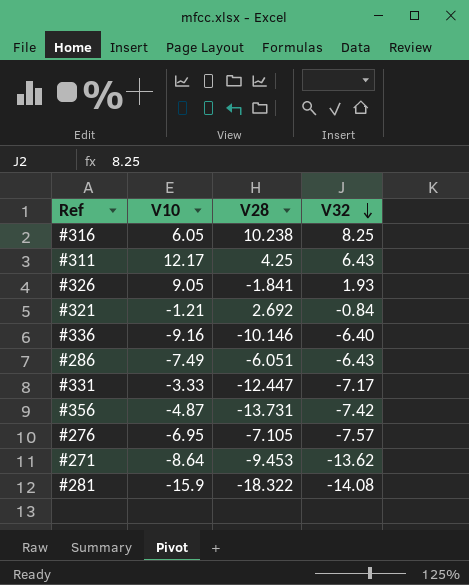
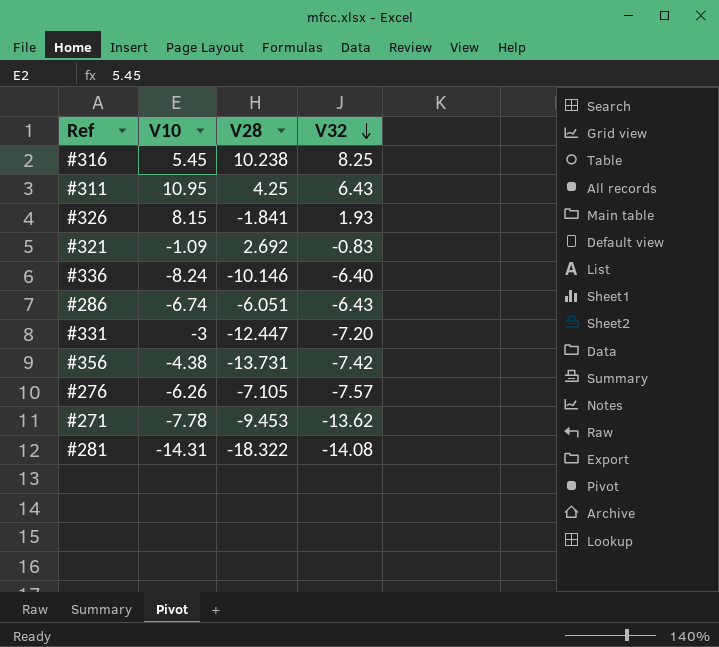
#316 | V10: 6.05 -> 5.45
#311 | V10: 12.17 -> 10.95
#326 | V10: 9.05 -> 8.15
#321 | V10: -1.21 -> -1.09
#321 | V32: -0.84 -> -0.83
#336 | V10: -9.16 -> -8.24
#286 | V10: -7.49 -> -6.74
#331 | V10: -3.33 -> -3
#331 | V32: -7.17 -> -7.20
#356 | V10: -4.87 -> -4.38
#276 | V10: -6.95 -> -6.26
#271 | V10: -8.64 -> -7.78
#281 | V10: -15.9 -> -14.31

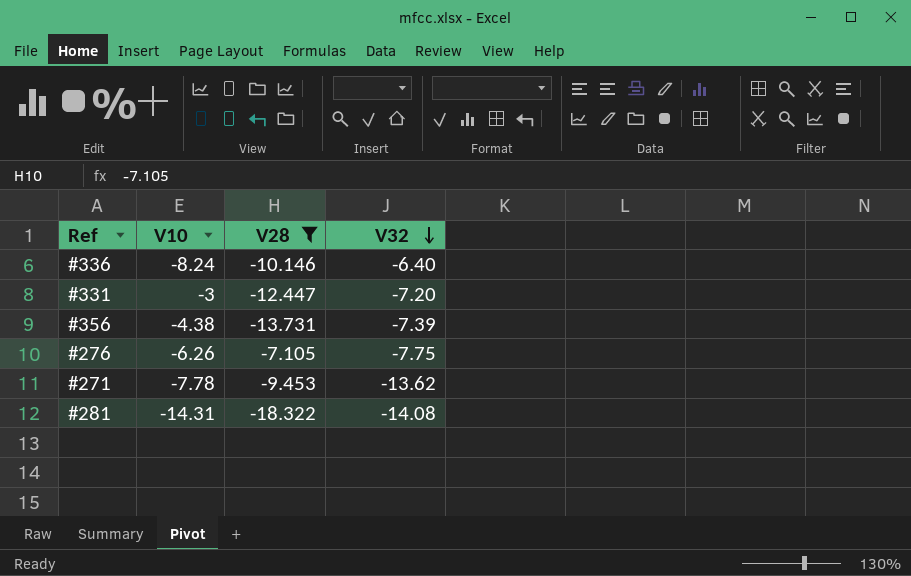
filter: none -> V28 <= -7.105
#356 | V32: -7.42 -> -7.39
#276 | V32: -7.57 -> -7.75

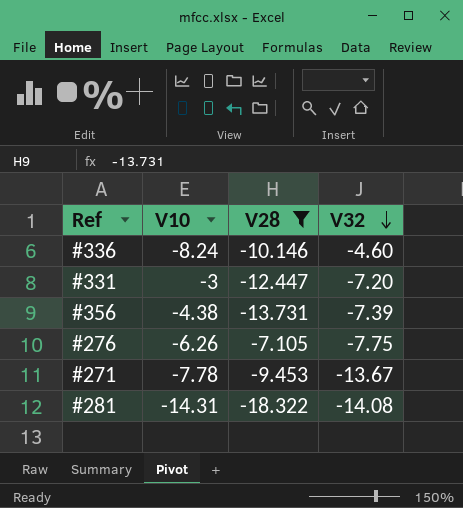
#336 | V32: -6.40 -> -4.60
#271 | V32: -13.62 -> -13.67

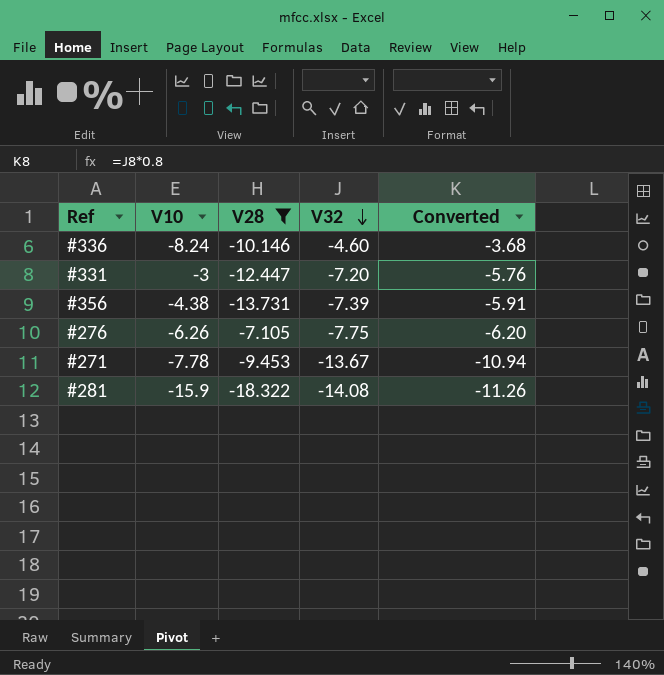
column Converted | formula: none -> [V32] * 0.8
#281 | V10: -14.31 -> -15.9

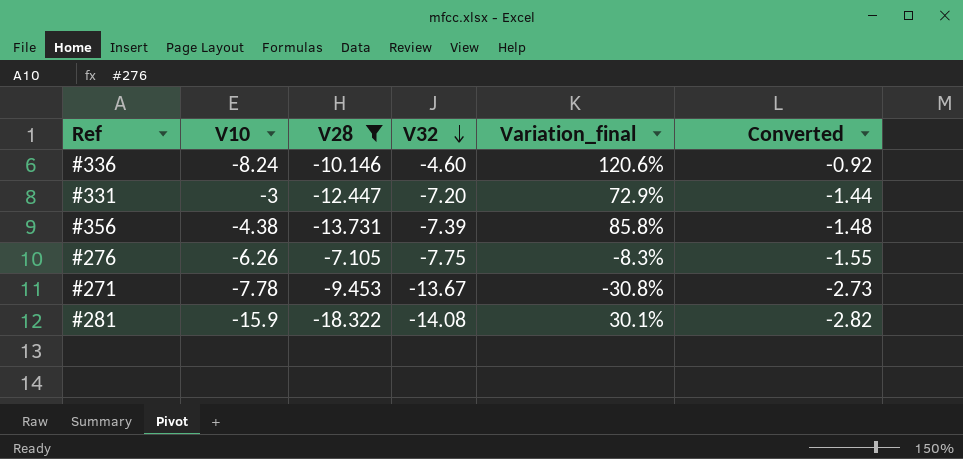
column Variation_final | formula: none -> ([V28] - [V32]) / [V32]
column Converted | formula: [V32] * 0.8 -> [V32] * 0.2

